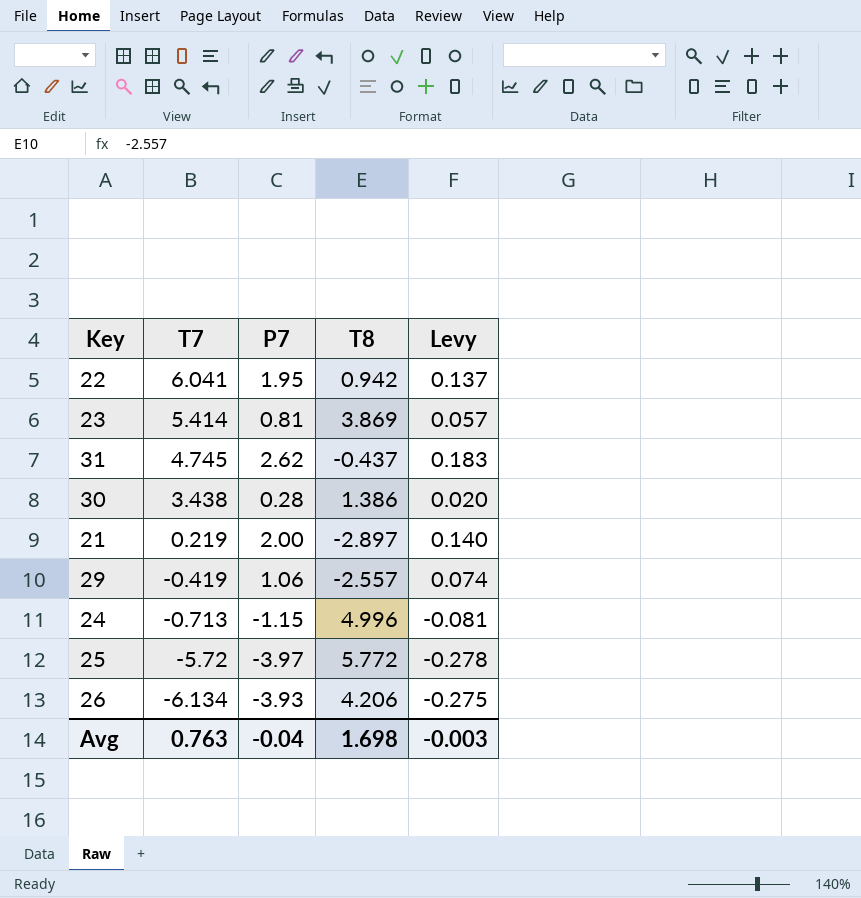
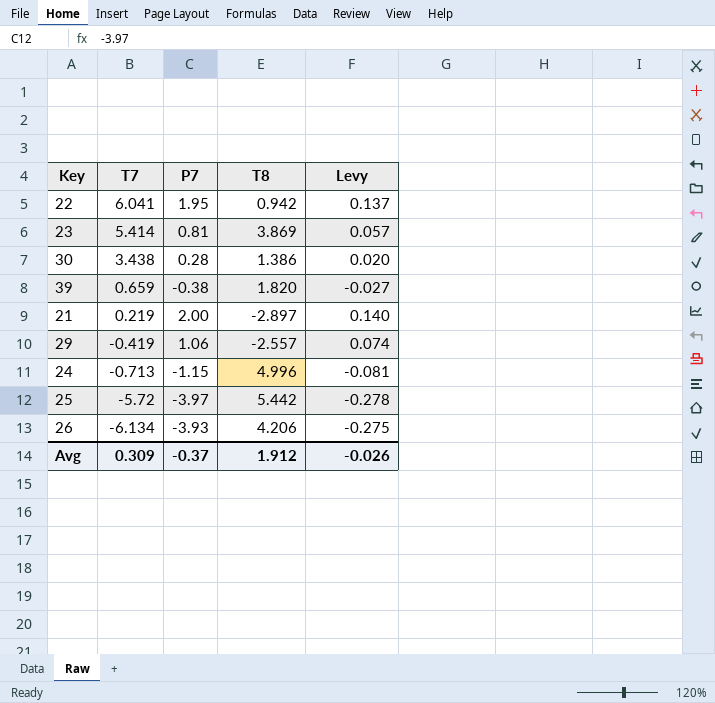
row 31: 4.745 | 2.62 | -0.437 | 0.183 -> none
row 39: none -> 0.659 | -0.38 | 1.820 | -0.027
25 | T8: 5.772 -> 5.442
Avg | T7: 0.763 -> 0.309
Avg | P7: -0.04 -> -0.37
Avg | T8: 1.698 -> 1.912
Avg | Levy: -0.003 -> -0.026

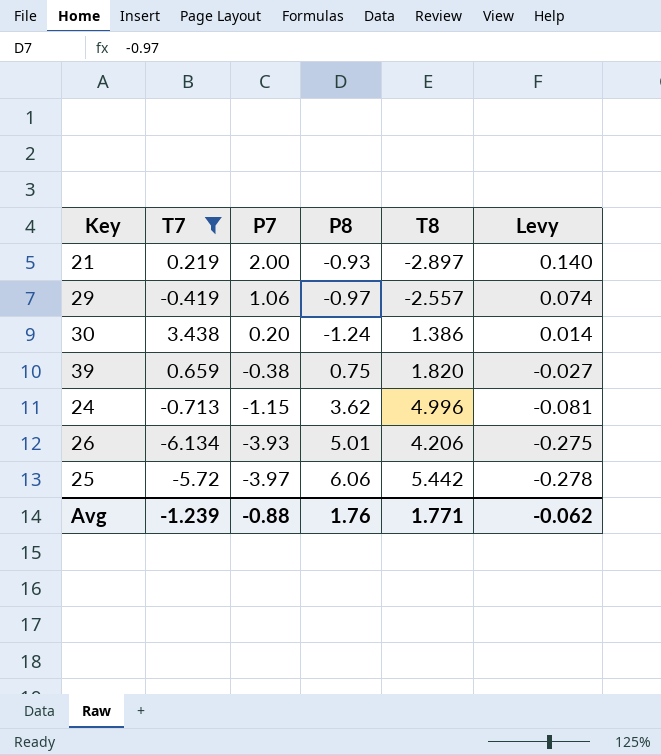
filter: none -> T7 <= 3.438
row order: T7 descending -> P7 descending
column P8 | position: none -> 4
30 | P7: 0.28 -> 0.20
30 | Levy: 0.020 -> 0.014
Avg | T7: 0.309 -> -1.239
Avg | P7: -0.37 -> -0.88
Avg | T8: 1.912 -> 1.771
Avg | Levy: -0.026 -> -0.062

